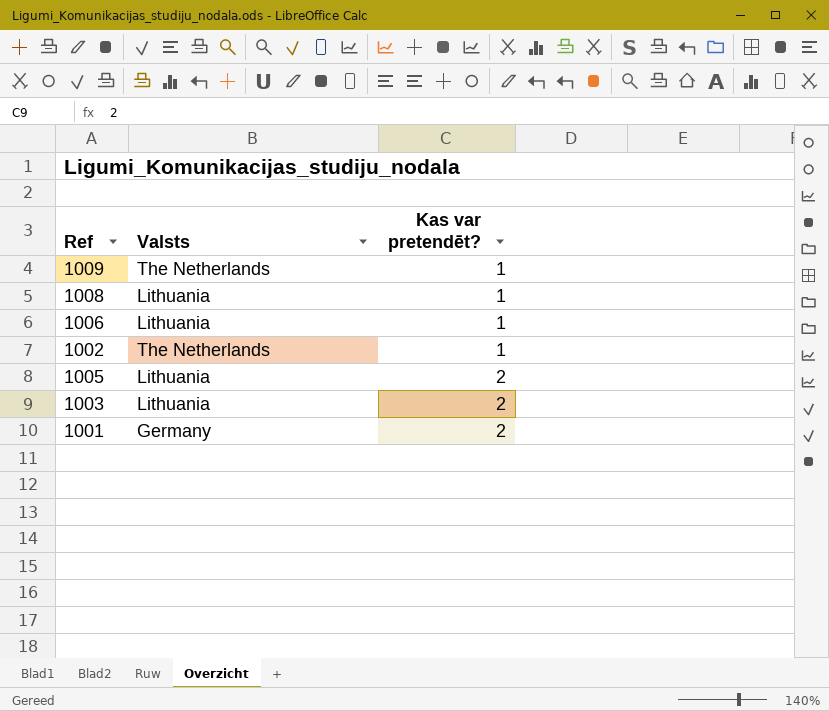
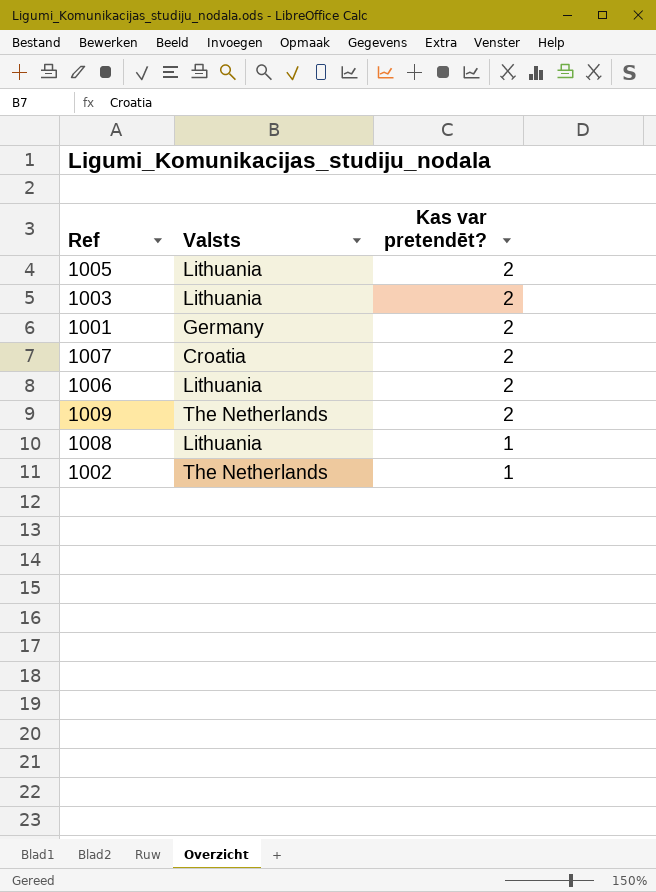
row order: Kas var pretendēt? ascending -> Kas var pretendēt? descending
row 1007: none -> Croatia | 2
1006 | Kas var pretendēt?: 1 -> 2
1009 | Kas var pretendēt?: 1 -> 2

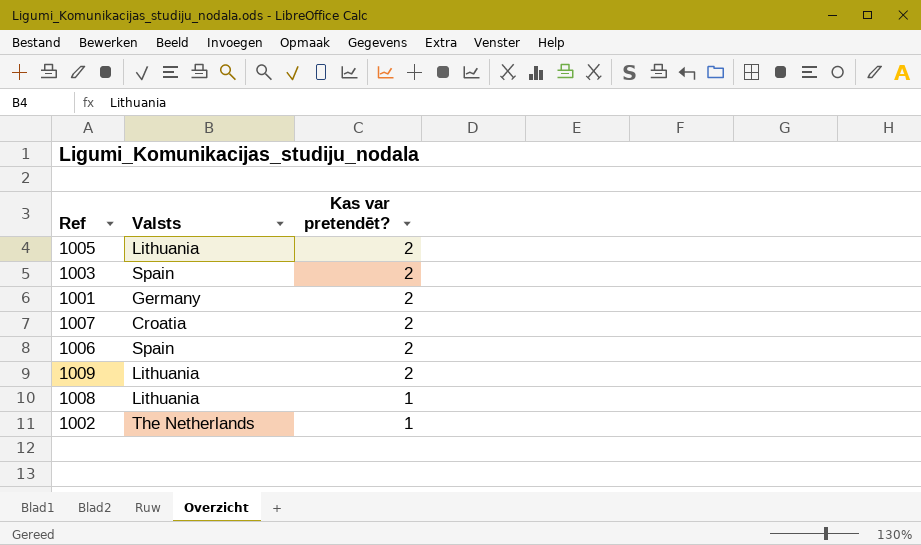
1003 | Valsts: Lithuania -> Spain
1006 | Valsts: Lithuania -> Spain
1009 | Valsts: The Netherlands -> Lithuania

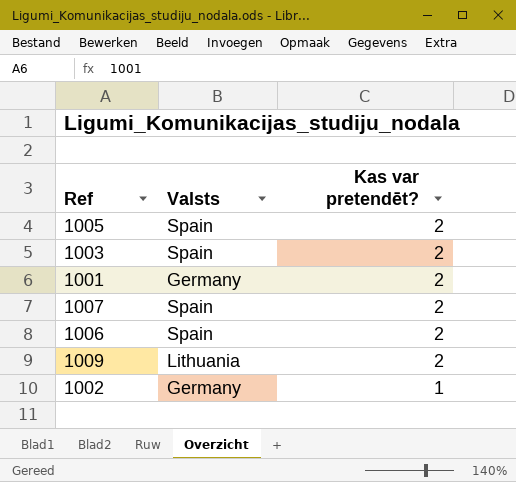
row 1008: Lithuania | 1 -> none
1005 | Valsts: Lithuania -> Spain
1007 | Valsts: Croatia -> Spain
1002 | Valsts: The Netherlands -> Germany

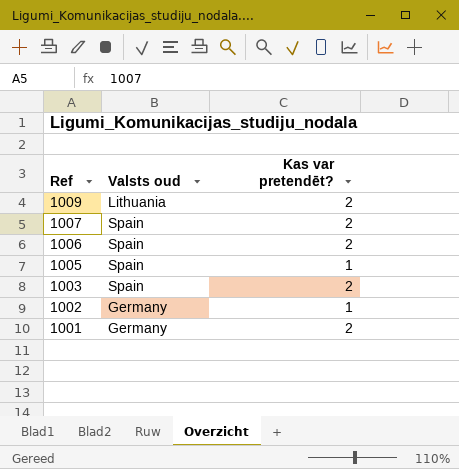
row order: Kas var pretendēt? descending -> Ref descending
column name: Valsts -> Valsts oud
1005 | Kas var pretendēt?: 2 -> 1

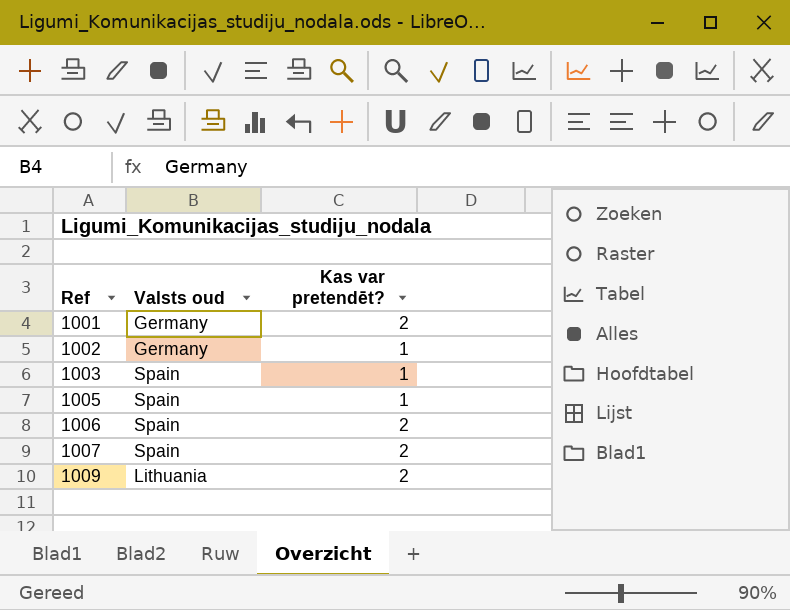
row order: Ref descending -> Ref ascending
1003 | Kas var pretendēt?: 2 -> 1

